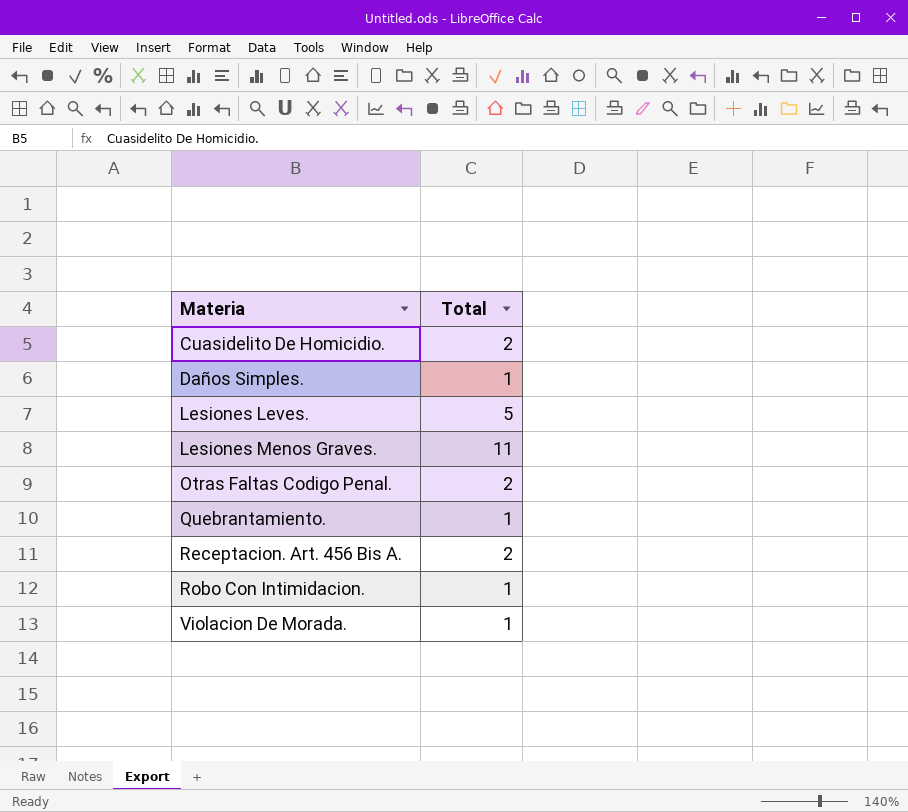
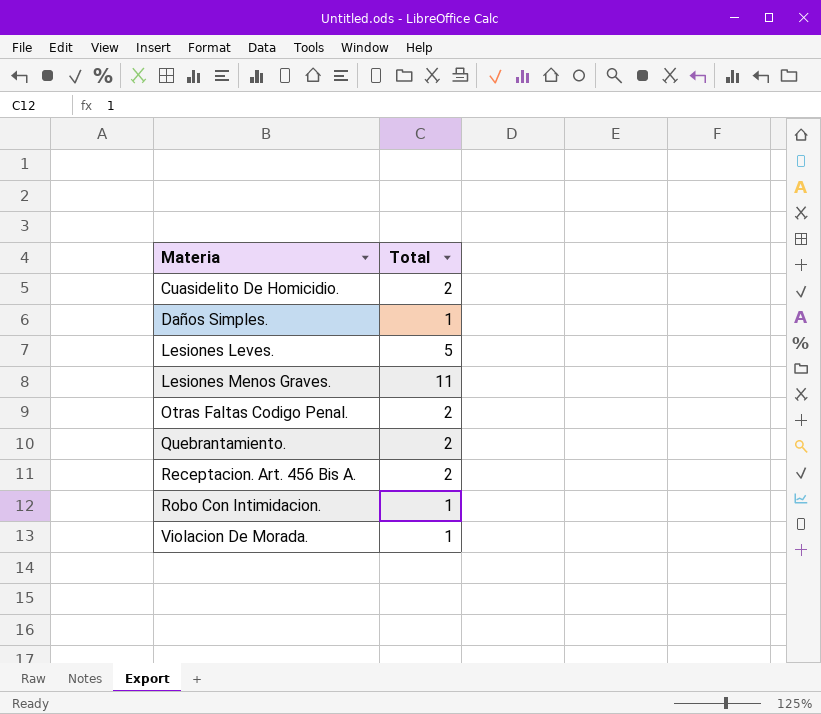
Quebrantamiento. | Total: 1 -> 2

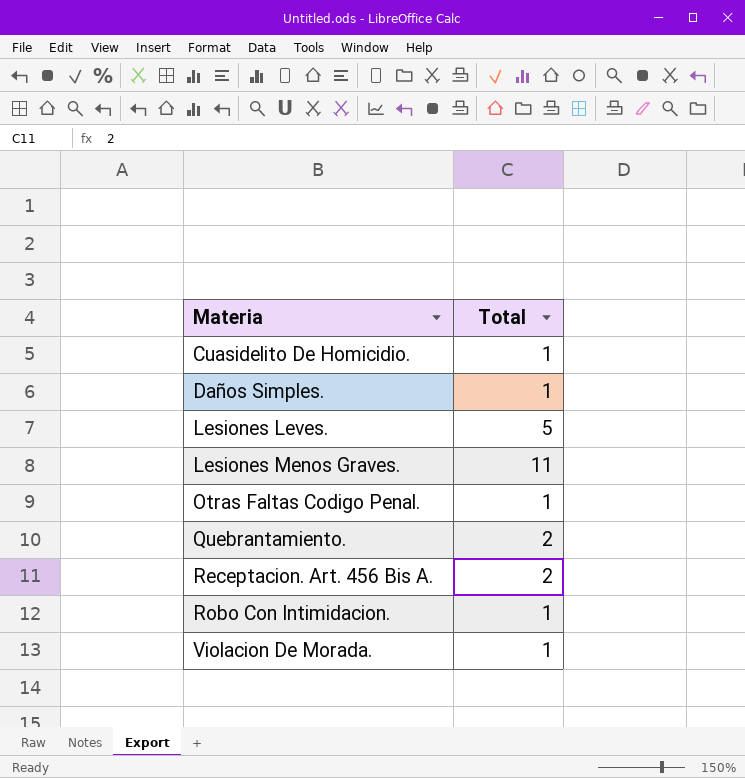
Cuasidelito De Homicidio. | Total: 2 -> 1
Otras Faltas Codigo Penal. | Total: 2 -> 1

